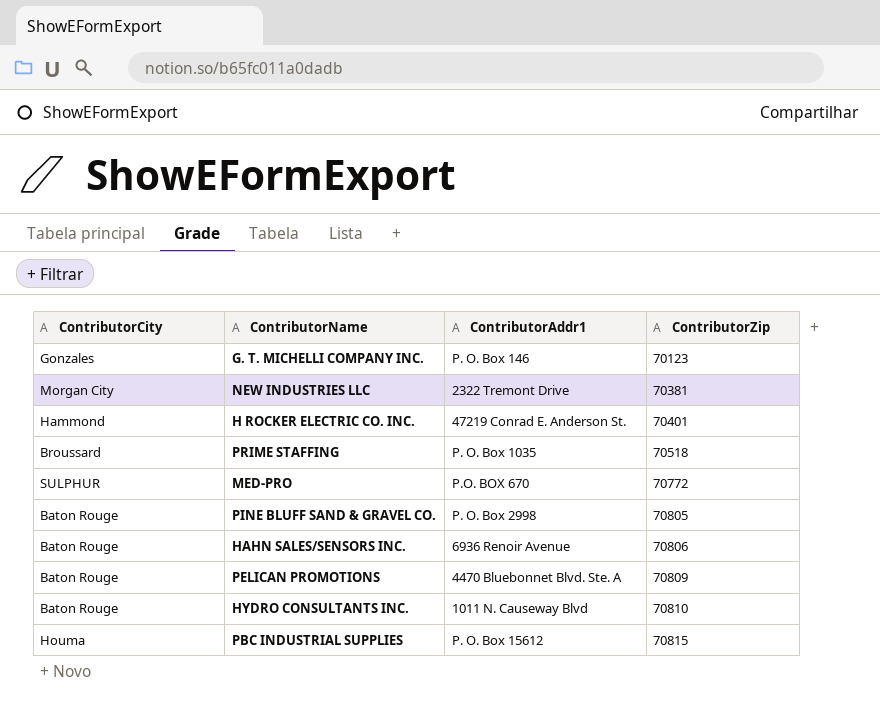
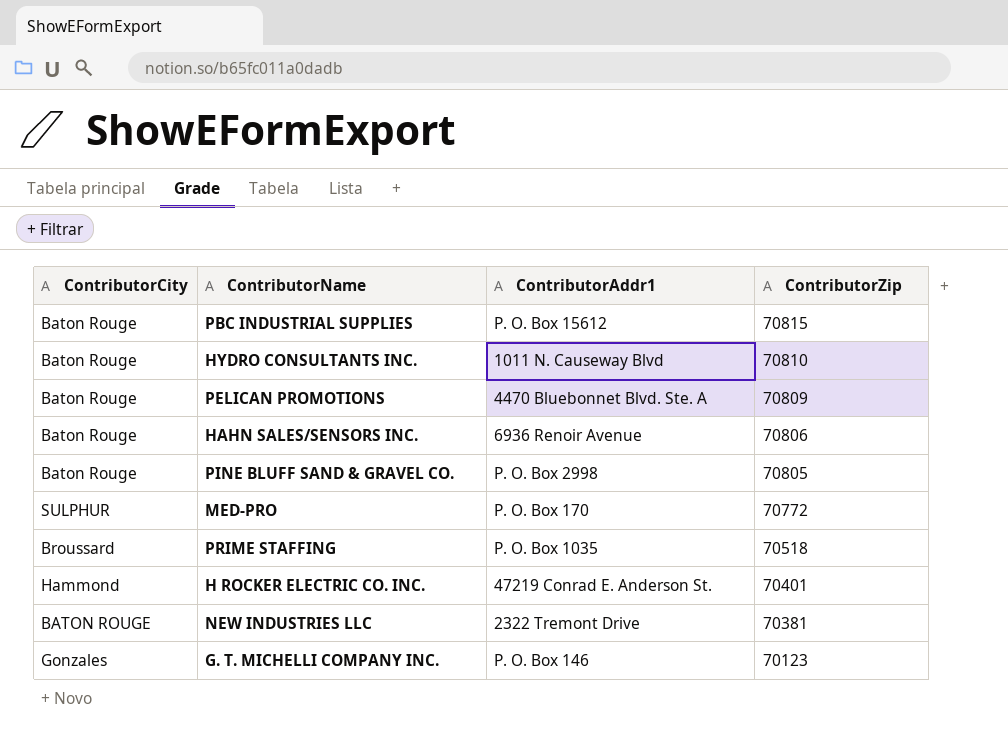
row order: ContributorZip ascending -> ContributorZip descending
PBC INDUSTRIAL SUPPLIES | ContributorCity: Houma -> Baton Rouge
MED-PRO | ContributorAddr1: P.O. BOX 670 -> P. O. Box 170
NEW INDUSTRIES LLC | ContributorCity: Morgan City -> BATON ROUGE

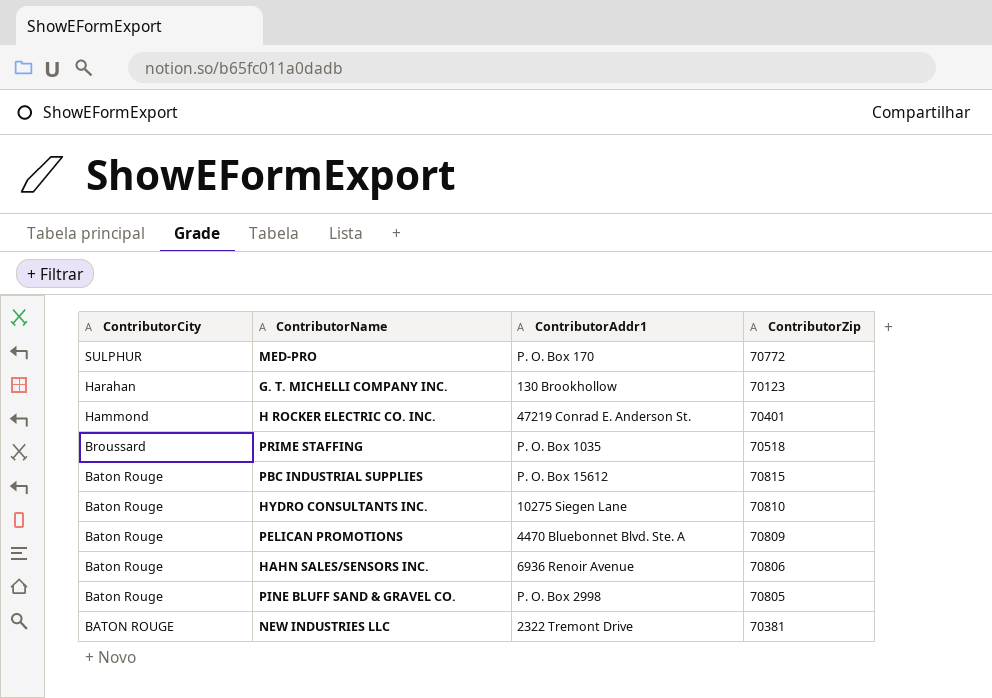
row order: ContributorZip descending -> ContributorCity descending
G. T. MICHELLI COMPANY INC. | ContributorCity: Gonzales -> Harahan
G. T. MICHELLI COMPANY INC. | ContributorAddr1: P. O. Box 146 -> 130 Brookhollow
HYDRO CONSULTANTS INC. | ContributorAddr1: 1011 N. Causeway Blvd -> 10275 Siegen Lane

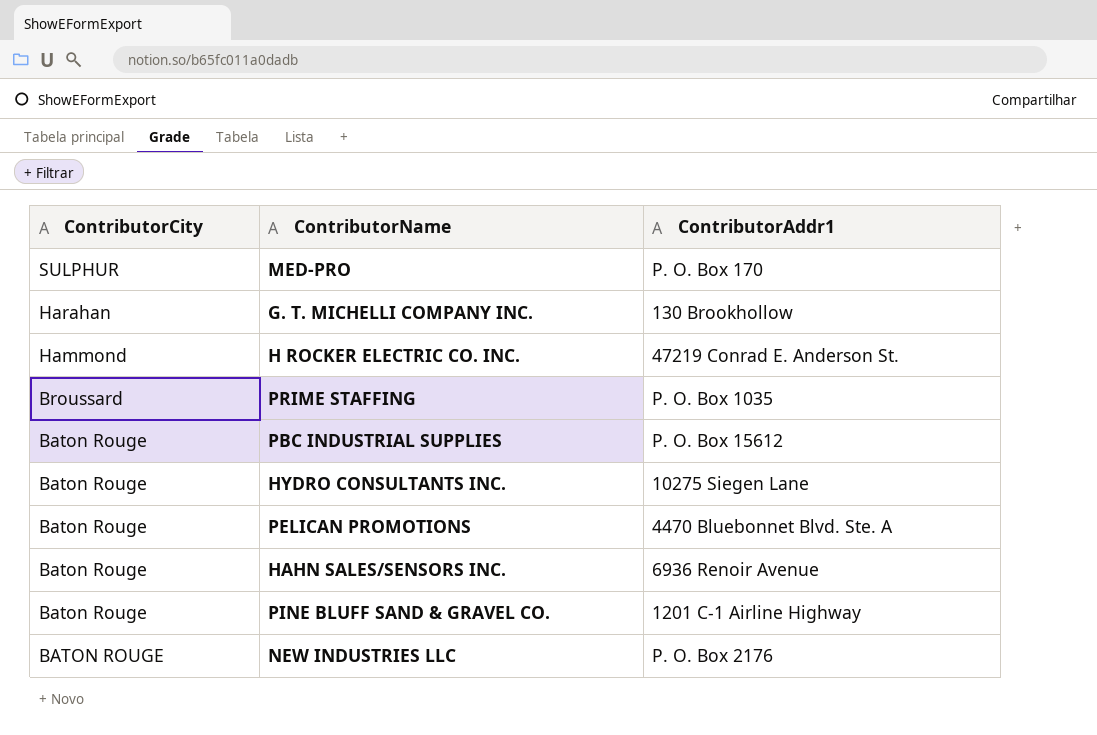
column ContributorZip | position: 4 -> none
PINE BLUFF SAND & GRAVEL CO. | ContributorAddr1: P. O. Box 2998 -> 1201 C-1 Airline Highway
NEW INDUSTRIES LLC | ContributorAddr1: 2322 Tremont Drive -> P. O. Box 2176

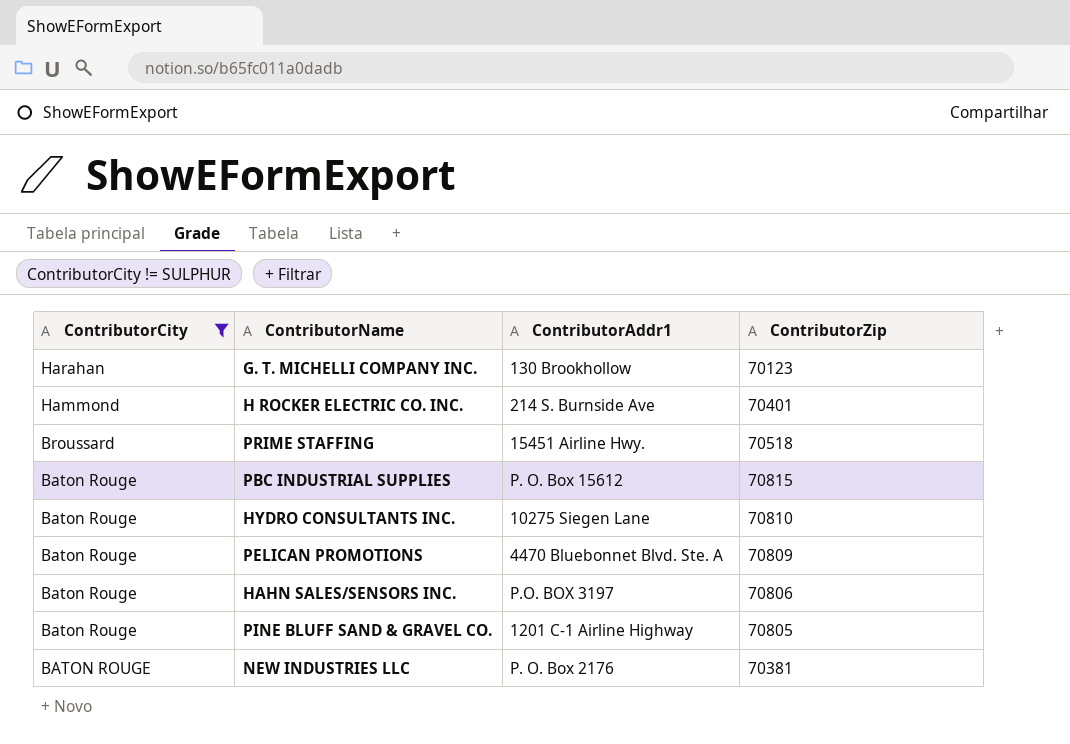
filter: none -> ContributorCity != SULPHUR
column ContributorZip | position: none -> 4
H ROCKER ELECTRIC CO. INC. | ContributorAddr1: 47219 Conrad E. Anderson St. -> 214 S. Burnside Ave
PRIME STAFFING | ContributorAddr1: P. O. Box 1035 -> 15451 Airline Hwy.
HAHN SALES/SENSORS INC. | ContributorAddr1: 6936 Renoir Avenue -> P.O. BOX 3197

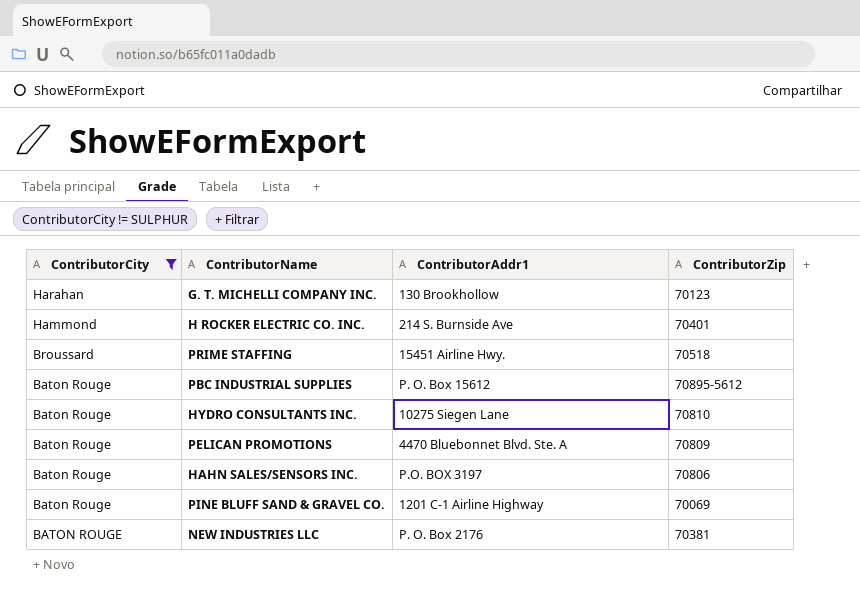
PBC INDUSTRIAL SUPPLIES | ContributorZip: 70815 -> 70895-5612
PINE BLUFF SAND & GRAVEL CO. | ContributorZip: 70805 -> 70069

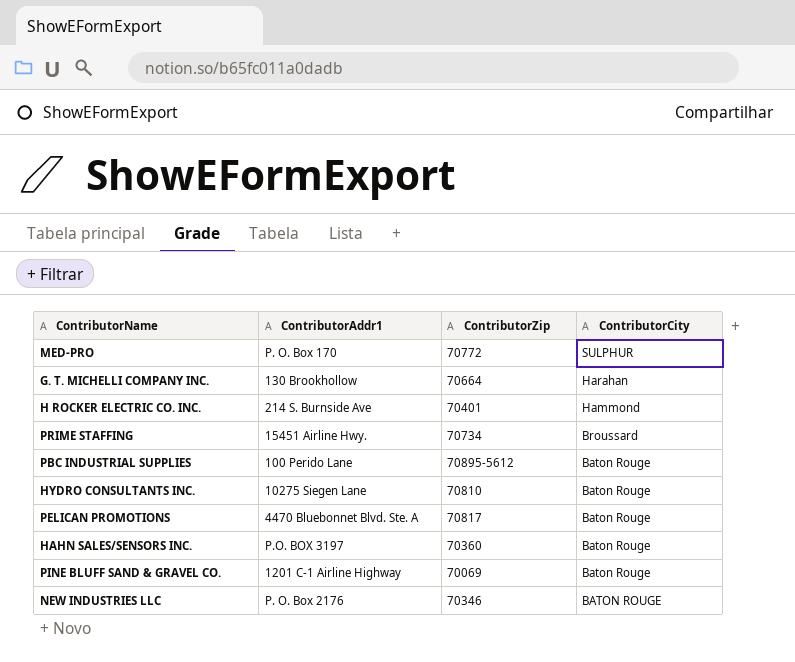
filter: ContributorCity != SULPHUR -> none
column ContributorCity | position: 1 -> 4
G. T. MICHELLI COMPANY INC. | ContributorZip: 70123 -> 70664
PRIME STAFFING | ContributorZip: 70518 -> 70734
PBC INDUSTRIAL SUPPLIES | ContributorAddr1: P. O. Box 15612 -> 100 Perido Lane
PELICAN PROMOTIONS | ContributorZip: 70809 -> 70817
HAHN SALES/SENSORS INC. | ContributorZip: 70806 -> 70360
NEW INDUSTRIES LLC | ContributorZip: 70381 -> 70346

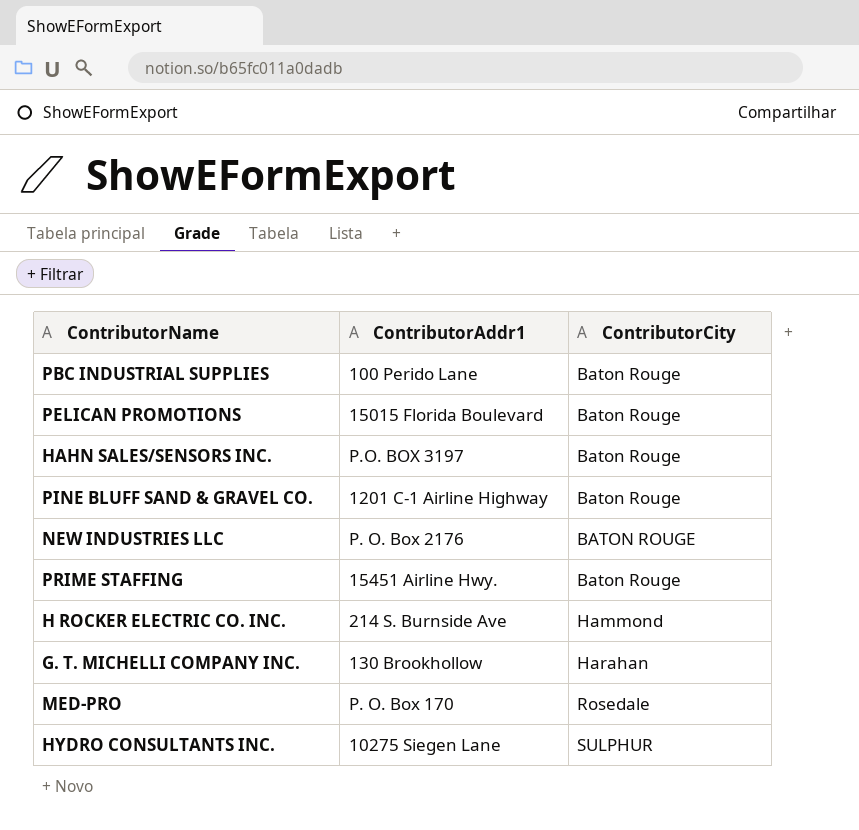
row order: ContributorCity descending -> ContributorCity ascending
column ContributorZip | position: 3 -> none
PELICAN PROMOTIONS | ContributorAddr1: 4470 Bluebonnet Blvd. Ste. A -> 15015 Florida Boulevard
PRIME STAFFING | ContributorCity: Broussard -> Baton Rouge
MED-PRO | ContributorCity: SULPHUR -> Rosedale
HYDRO CONSULTANTS INC. | ContributorCity: Baton Rouge -> SULPHUR

